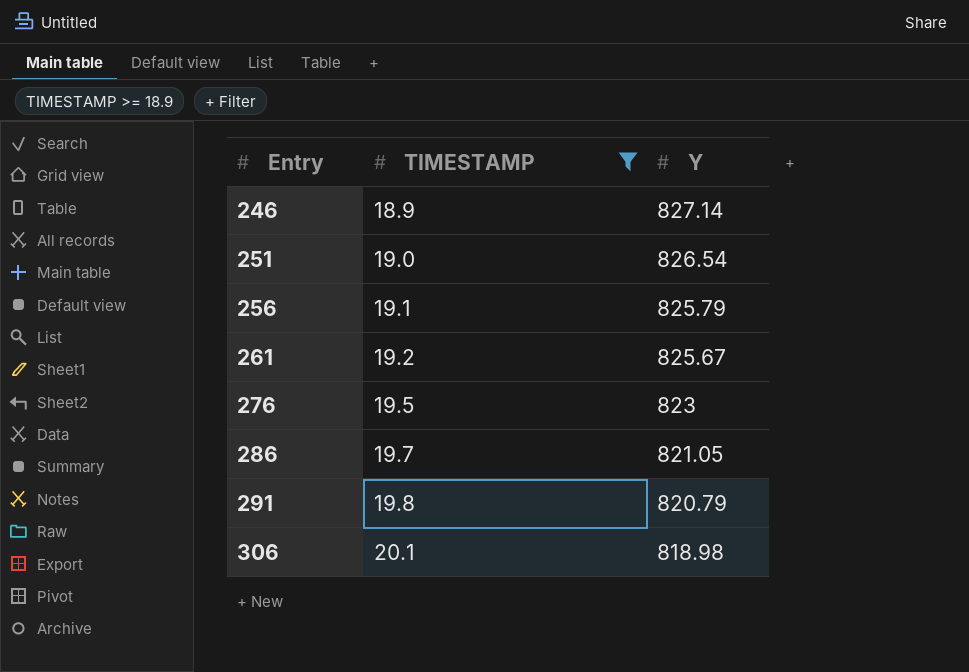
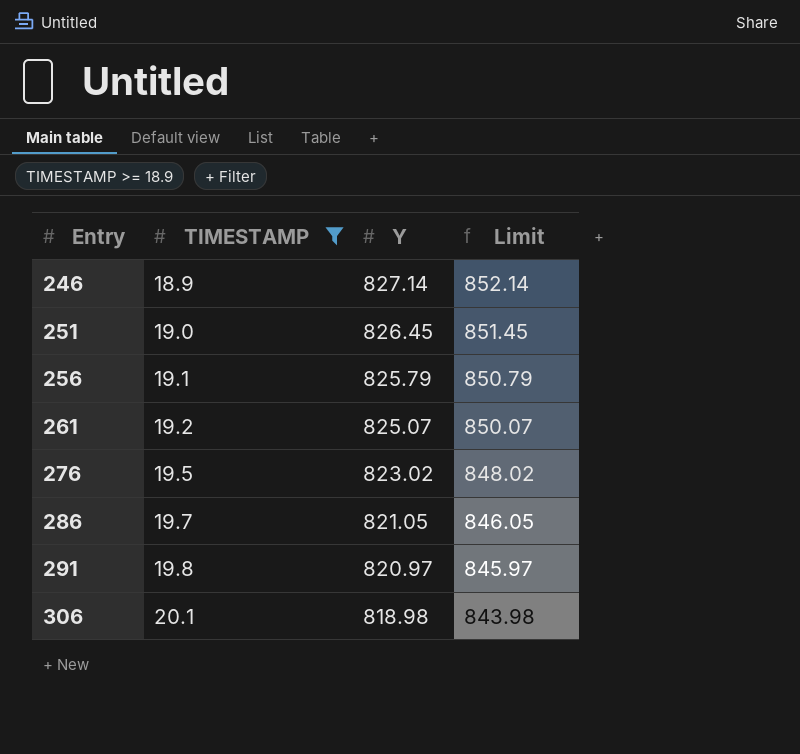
column Limit | formula: none -> [Y] + 25
251 | Y: 826.54 -> 826.45
261 | Y: 825.67 -> 825.07
276 | Y: 823 -> 823.02
291 | Y: 820.79 -> 820.97

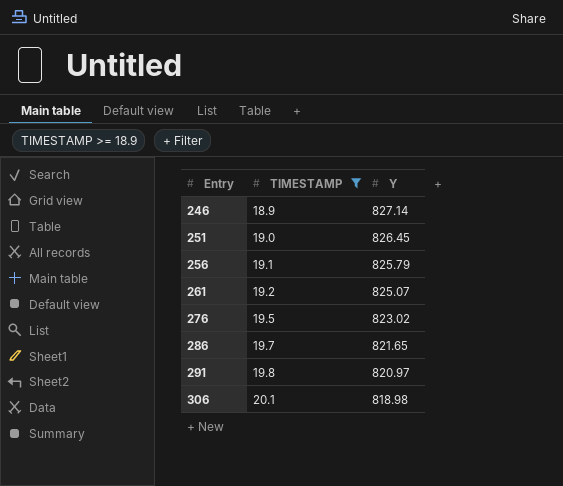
column Limit | formula: [Y] + 25 -> none
286 | Y: 821.05 -> 821.65

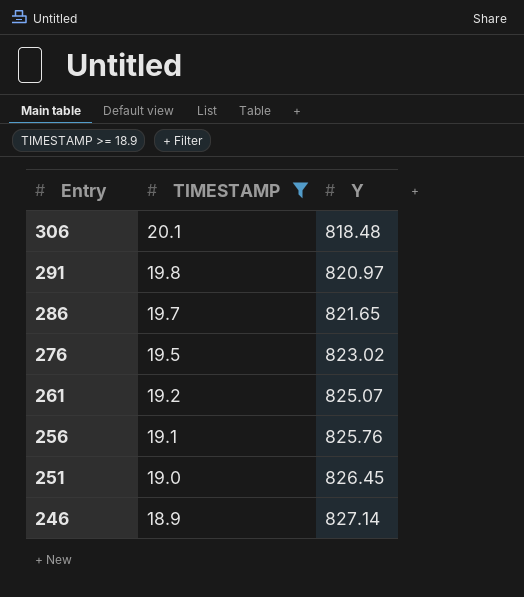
row order: Entry ascending -> Entry descending
306 | Y: 818.98 -> 818.48
256 | Y: 825.79 -> 825.76

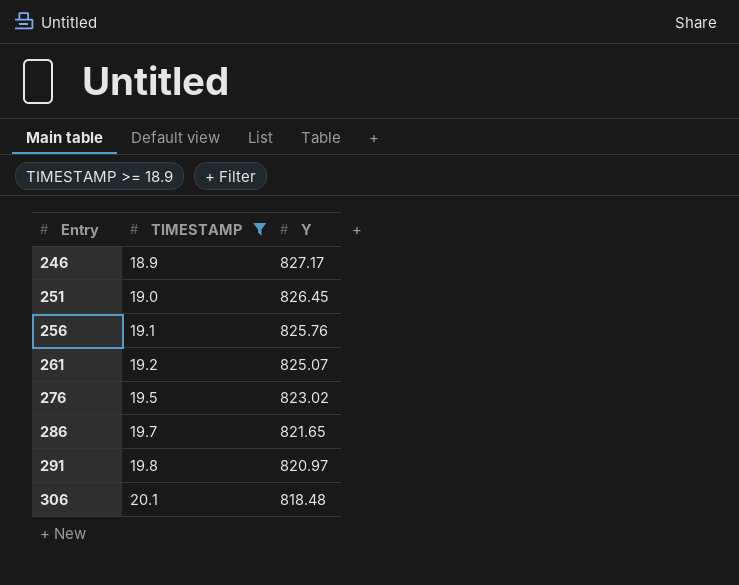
row order: Entry descending -> Entry ascending
246 | Y: 827.14 -> 827.17

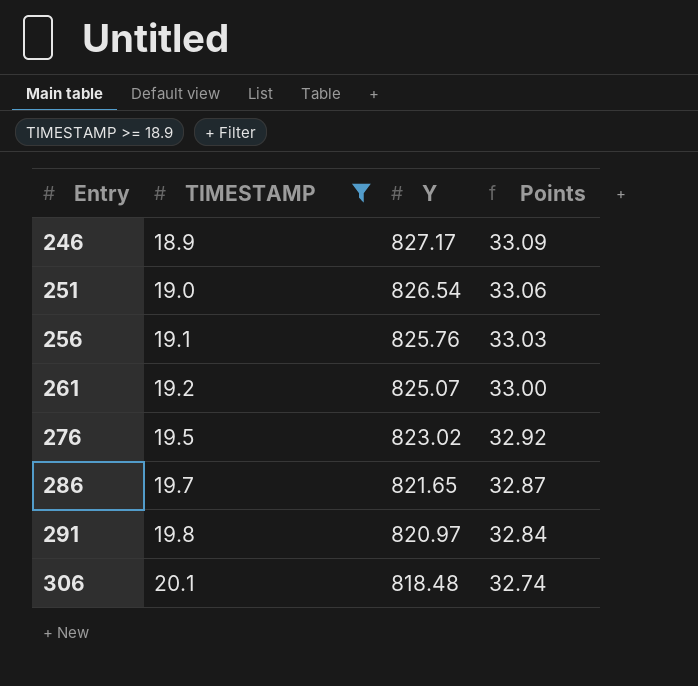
column Points | formula: none -> [Y] * 0.04
251 | Y: 826.45 -> 826.54

